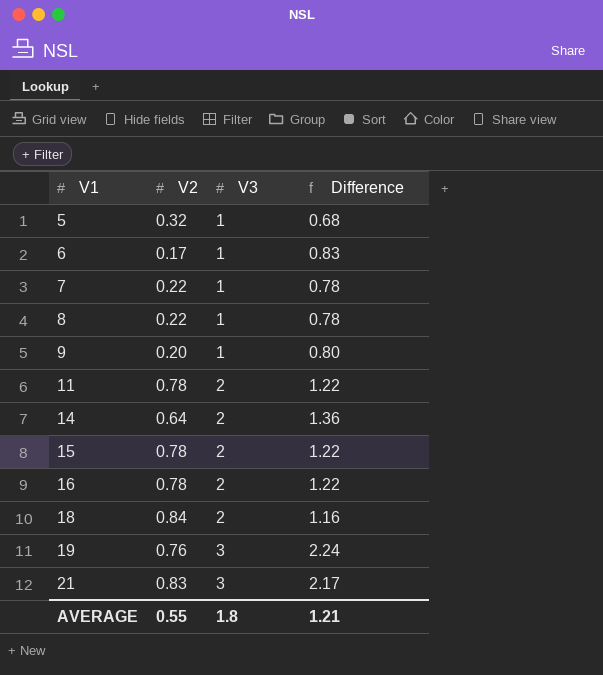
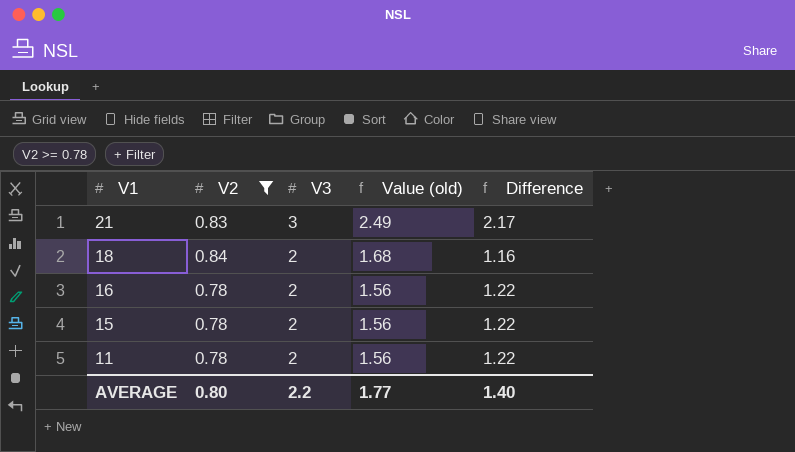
filter: none -> V2 >= 0.78
row order: V1 ascending -> V1 descending
column Value (old) | formula: none -> [V2] * [V3]
AVERAGE | V2: 0.55 -> 0.80
AVERAGE | V3: 1.8 -> 2.2
AVERAGE | Difference: 1.21 -> 1.40

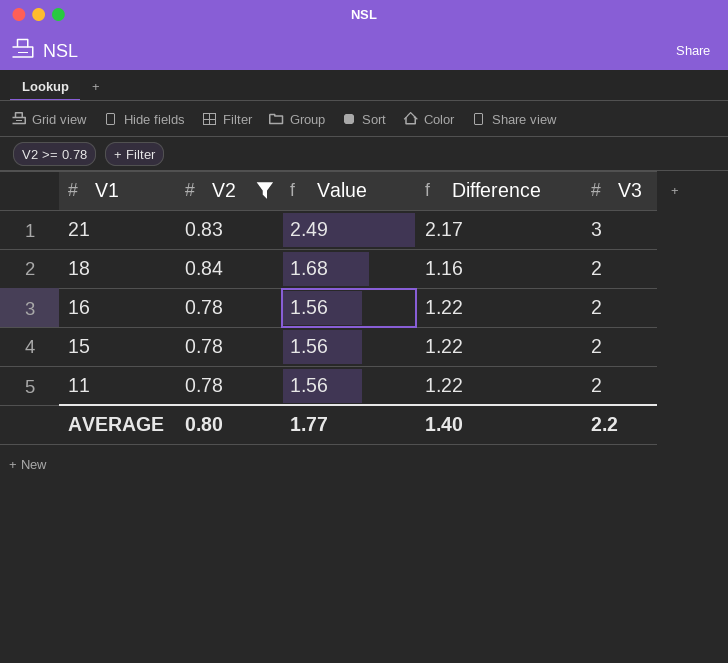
column name: Value (old) -> Value
column V3 | position: 3 -> 5

